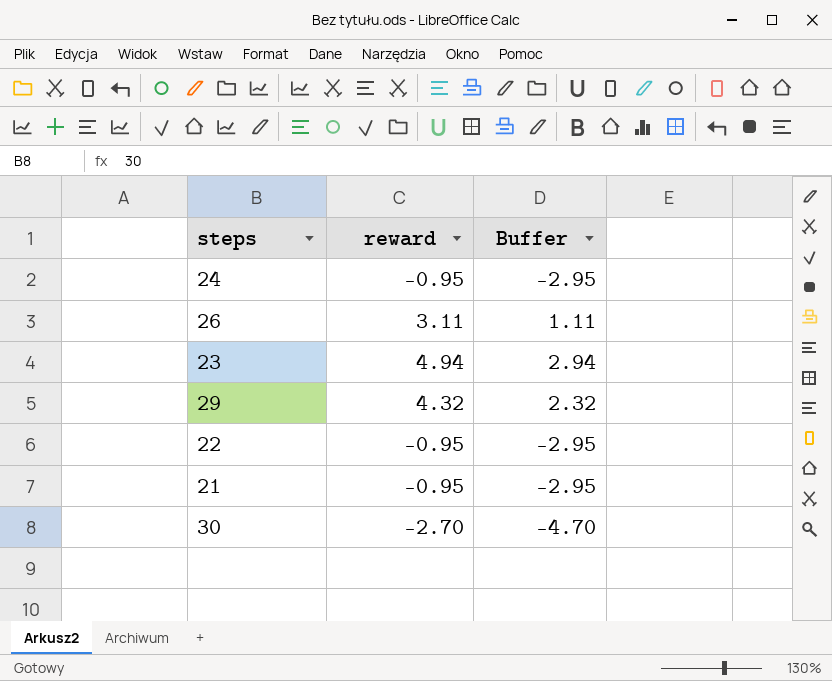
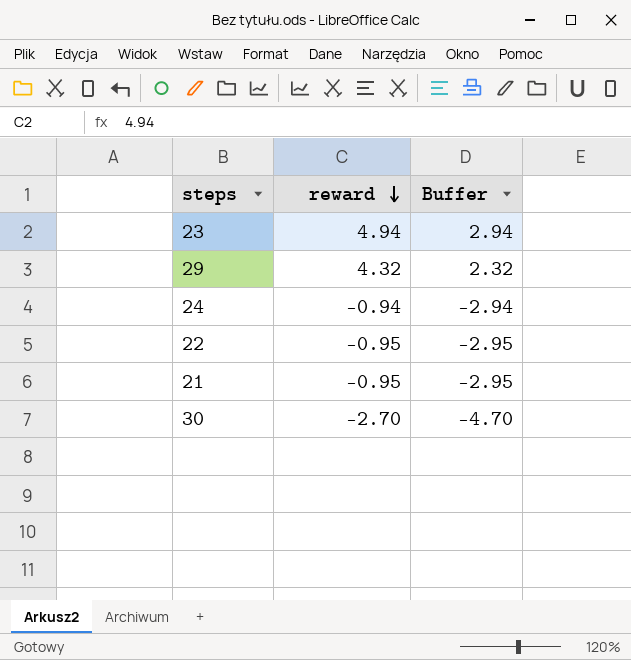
row order: none -> reward descending
row 26: 3.11 | 1.11 -> none
24 | reward: -0.95 -> -0.94
24 | Buffer: -2.95 -> -2.94

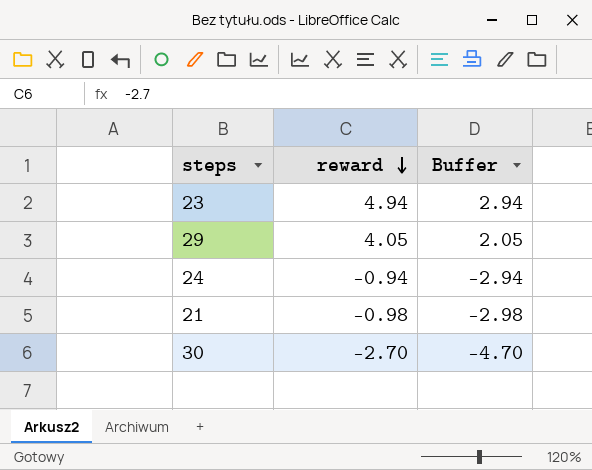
row 22: -0.95 | -2.95 -> none
29 | reward: 4.32 -> 4.05
29 | Buffer: 2.32 -> 2.05
21 | reward: -0.95 -> -0.98
21 | Buffer: -2.95 -> -2.98

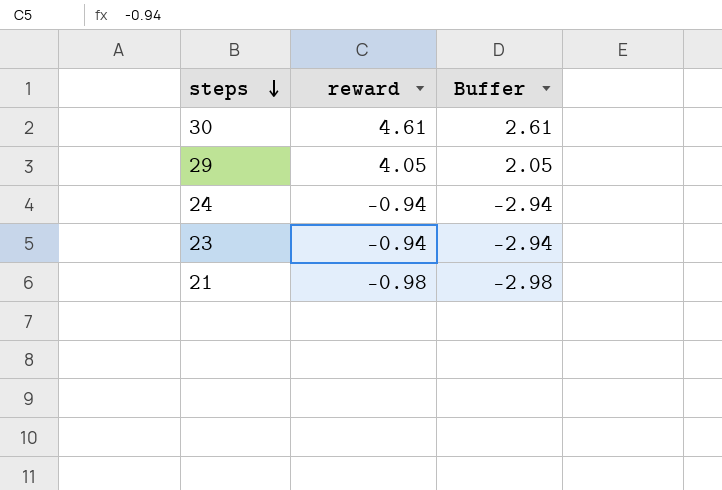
row order: reward descending -> steps descending
30 | reward: -2.70 -> 4.61
30 | Buffer: -4.70 -> 2.61
23 | reward: 4.94 -> -0.94
23 | Buffer: 2.94 -> -2.94

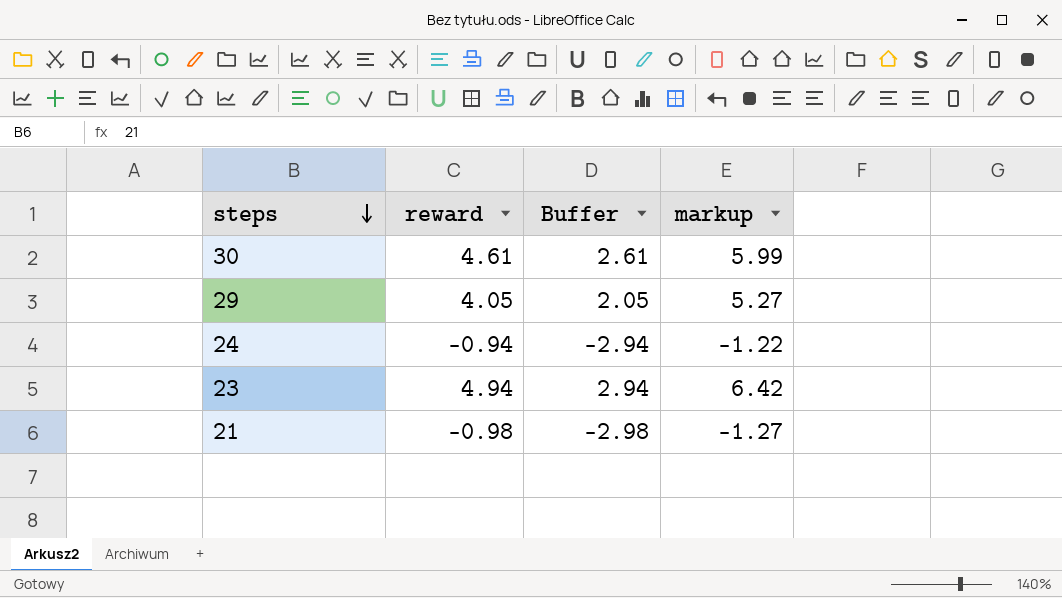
column markup | formula: none -> [reward] * 1.3
23 | reward: -0.94 -> 4.94
23 | Buffer: -2.94 -> 2.94

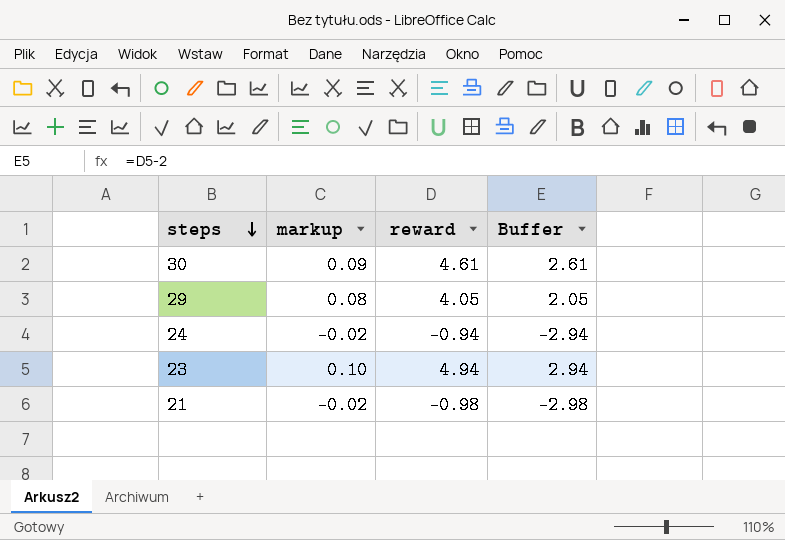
column markup | formula: [reward] * 1.3 -> [reward] * 0.02
column markup | position: 4 -> 2

